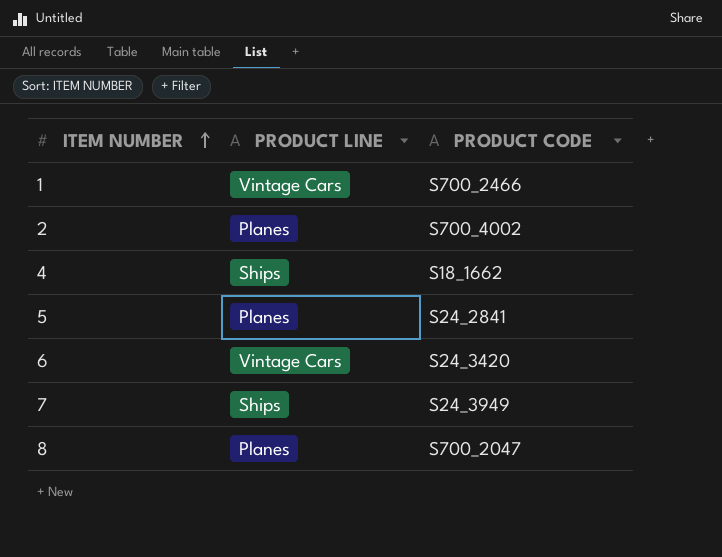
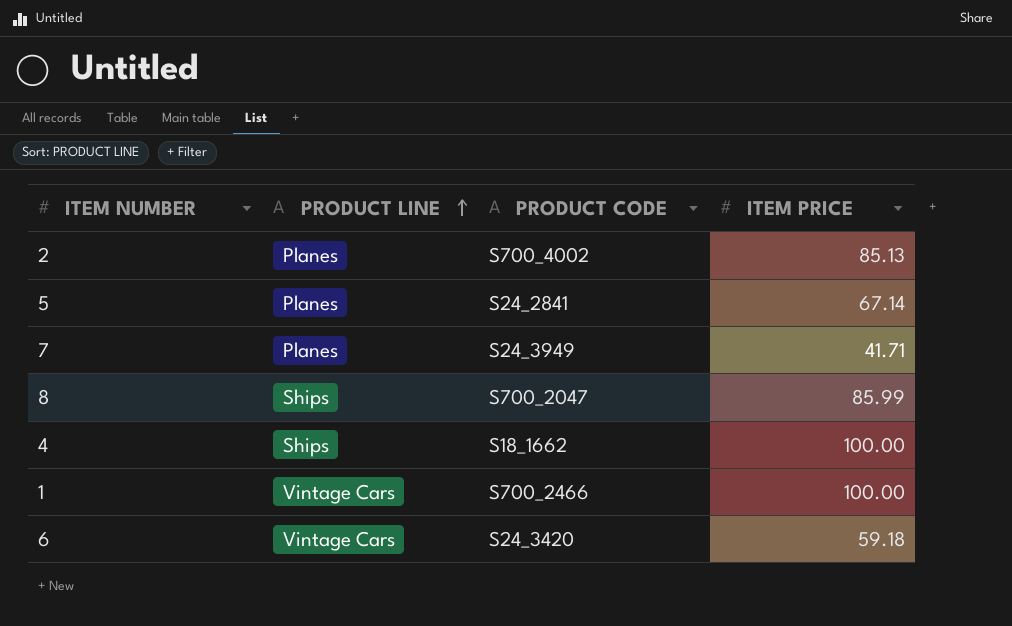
row order: ITEM NUMBER ascending -> PRODUCT LINE ascending
column ITEM PRICE | position: none -> 4
7 | PRODUCT LINE: Ships -> Planes
8 | PRODUCT LINE: Planes -> Ships

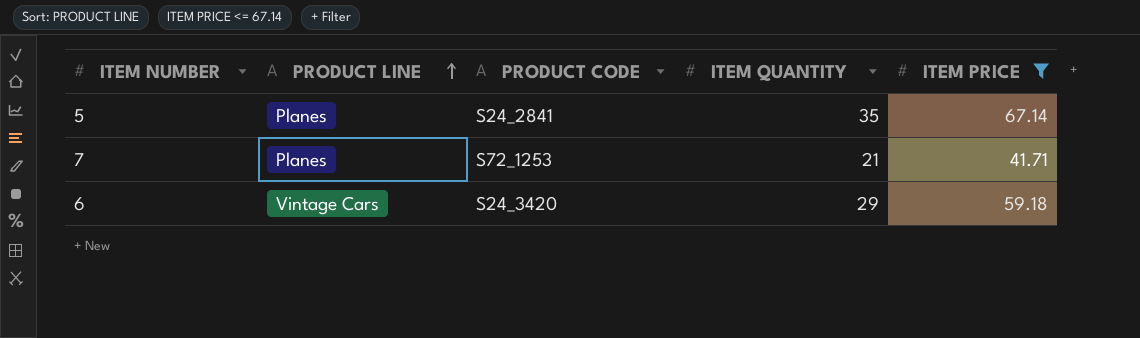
filter: none -> ITEM PRICE <= 67.14
column ITEM QUANTITY | position: none -> 4
7 | PRODUCT CODE: S24_3949 -> S72_1253

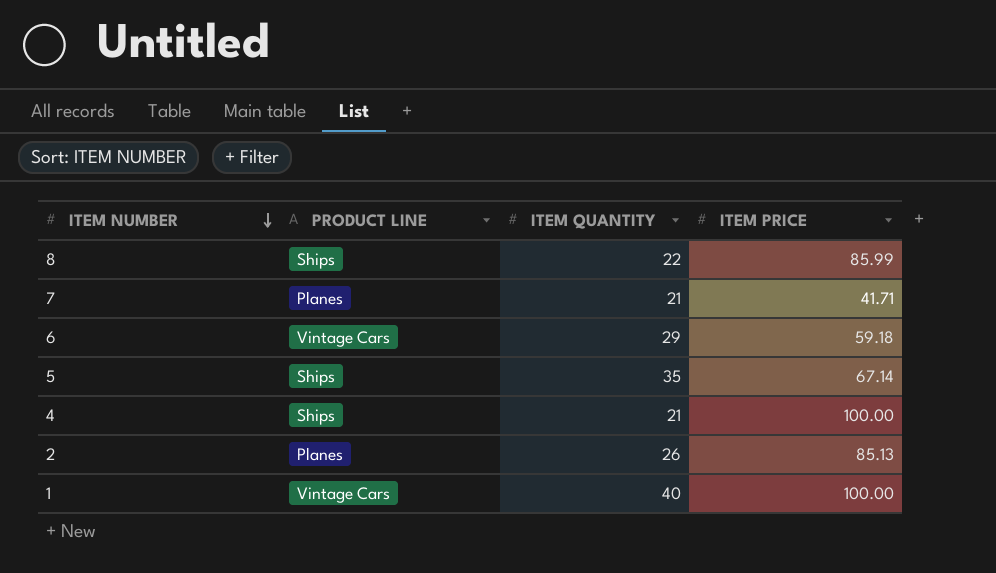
filter: ITEM PRICE <= 67.14 -> none
row order: PRODUCT LINE ascending -> ITEM NUMBER descending
column PRODUCT CODE | position: 3 -> none
5 | PRODUCT LINE: Planes -> Ships

